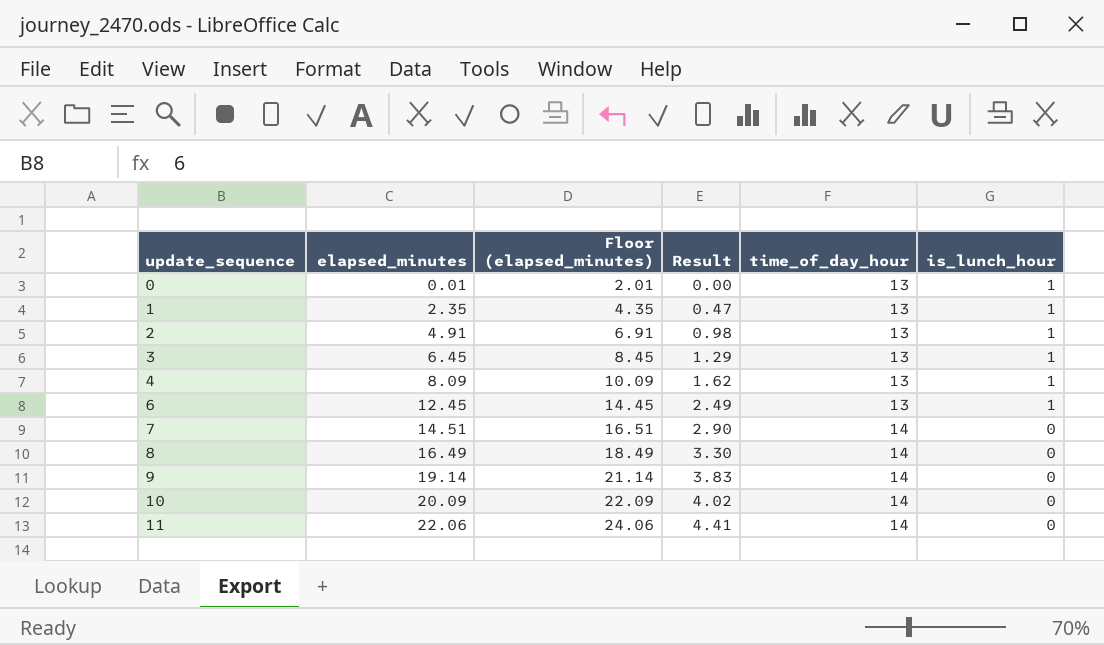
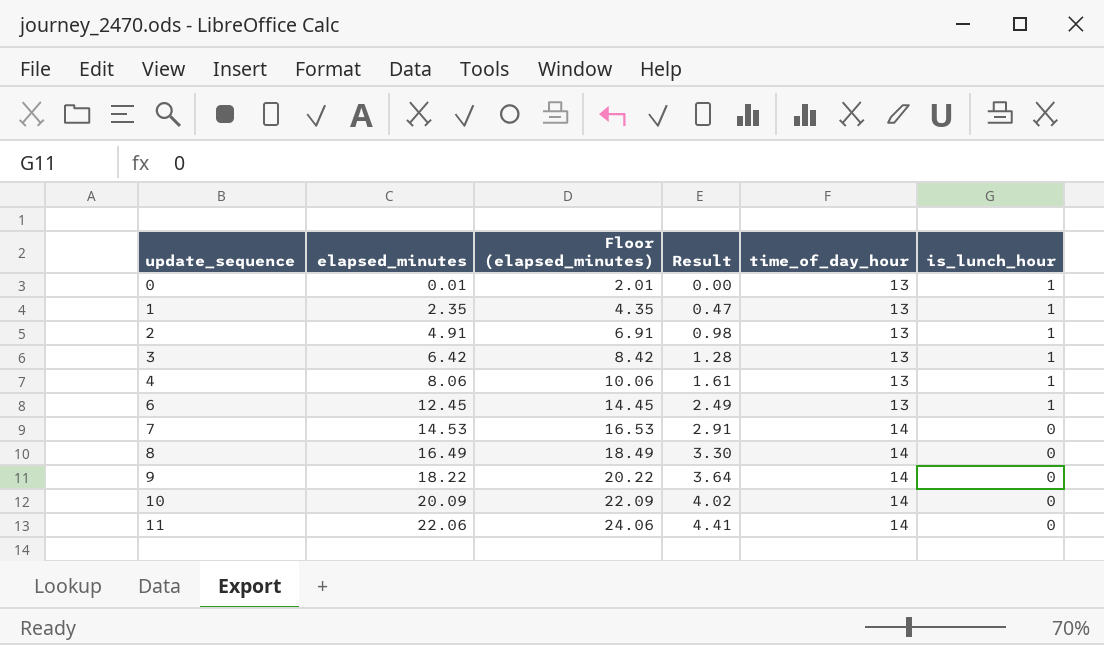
3 | elapsed_minutes: 6.45 -> 6.42
3 | Floor (elapsed_minutes): 8.45 -> 8.42
3 | Result: 1.29 -> 1.28
4 | elapsed_minutes: 8.09 -> 8.06
4 | Floor (elapsed_minutes): 10.09 -> 10.06
4 | Result: 1.62 -> 1.61
7 | elapsed_minutes: 14.51 -> 14.53
7 | Floor (elapsed_minutes): 16.51 -> 16.53
7 | Result: 2.90 -> 2.91
9 | elapsed_minutes: 19.14 -> 18.22
9 | Floor (elapsed_minutes): 21.14 -> 20.22
9 | Result: 3.83 -> 3.64

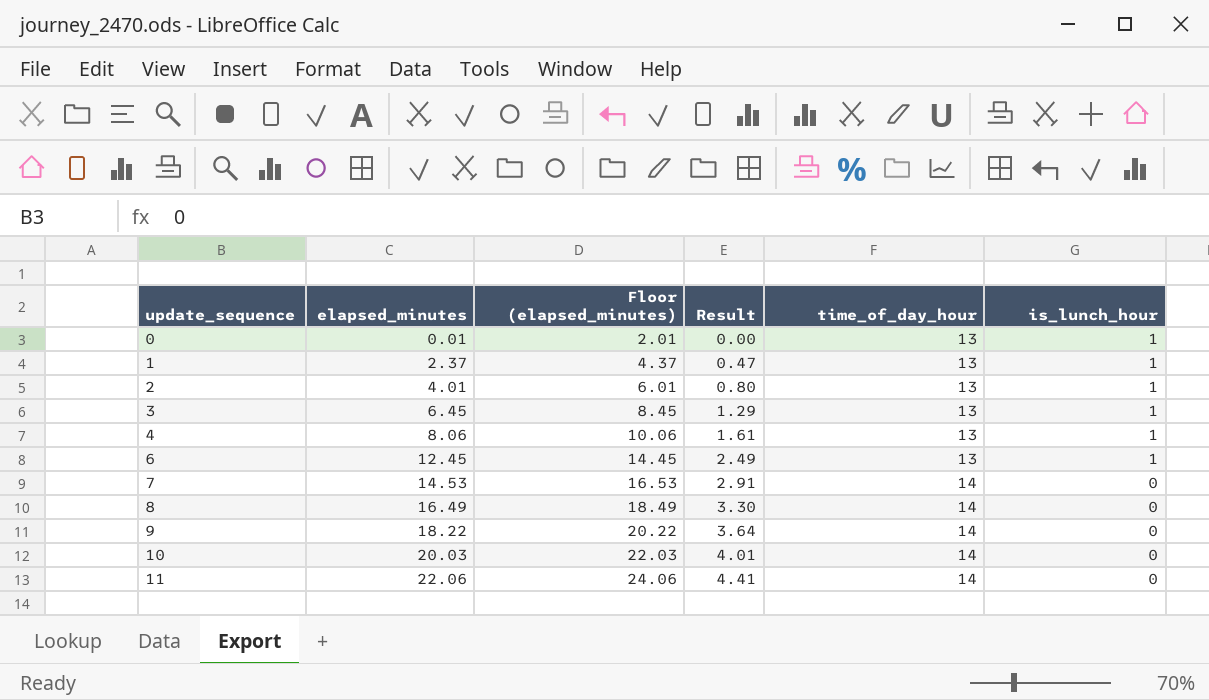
1 | elapsed_minutes: 2.35 -> 2.37
1 | Floor (elapsed_minutes): 4.35 -> 4.37
2 | elapsed_minutes: 4.91 -> 4.01
2 | Floor (elapsed_minutes): 6.91 -> 6.01
2 | Result: 0.98 -> 0.80
3 | elapsed_minutes: 6.42 -> 6.45
3 | Floor (elapsed_minutes): 8.42 -> 8.45
3 | Result: 1.28 -> 1.29
10 | elapsed_minutes: 20.09 -> 20.03
10 | Floor (elapsed_minutes): 22.09 -> 22.03
10 | Result: 4.02 -> 4.01

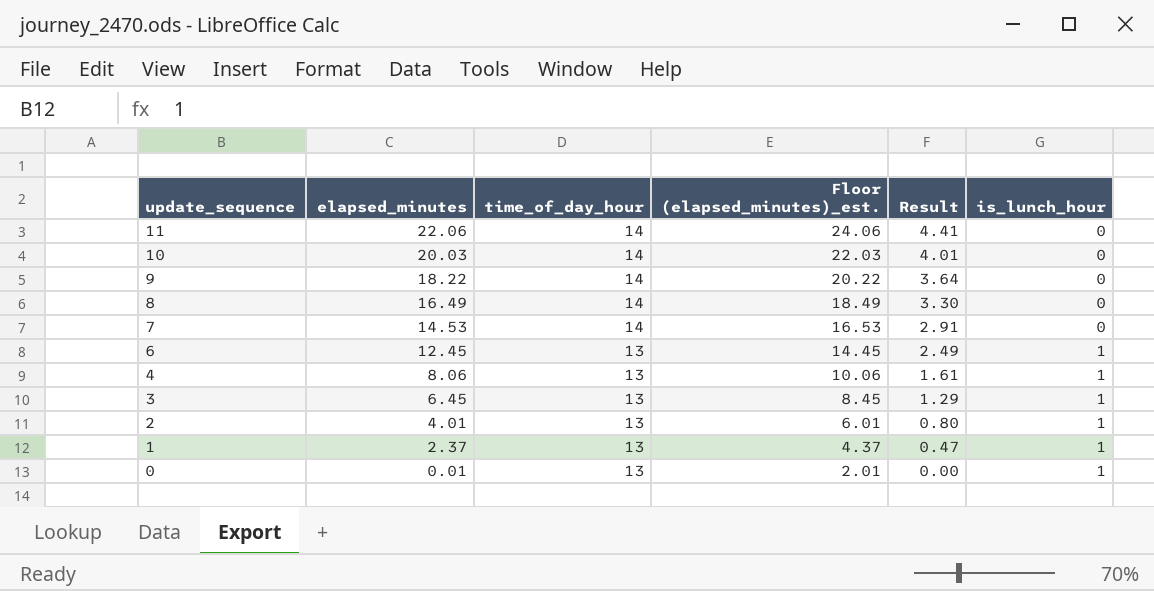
row order: update_sequence ascending -> update_sequence descending
column time_of_day_hour | position: 5 -> 3
column name: Floor (elapsed_minutes) -> Floor (elapsed_minutes)_est.

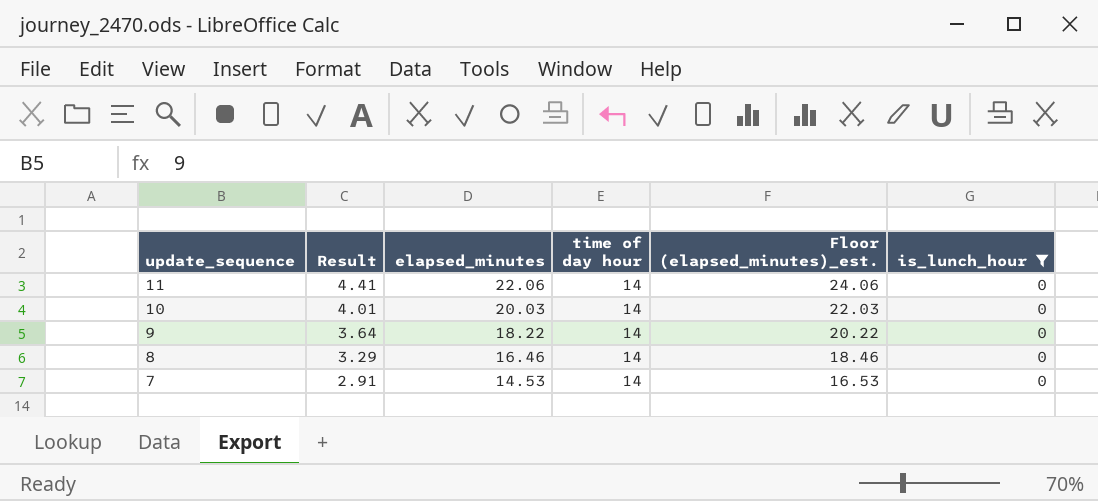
filter: none -> is_lunch_hour = 0
column Result | position: 5 -> 2
column name: time_of_day_hour -> time of day hour
8 | Result: 3.30 -> 3.29
8 | elapsed_minutes: 16.49 -> 16.46
8 | Floor (elapsed_minutes)_est.: 18.49 -> 18.46

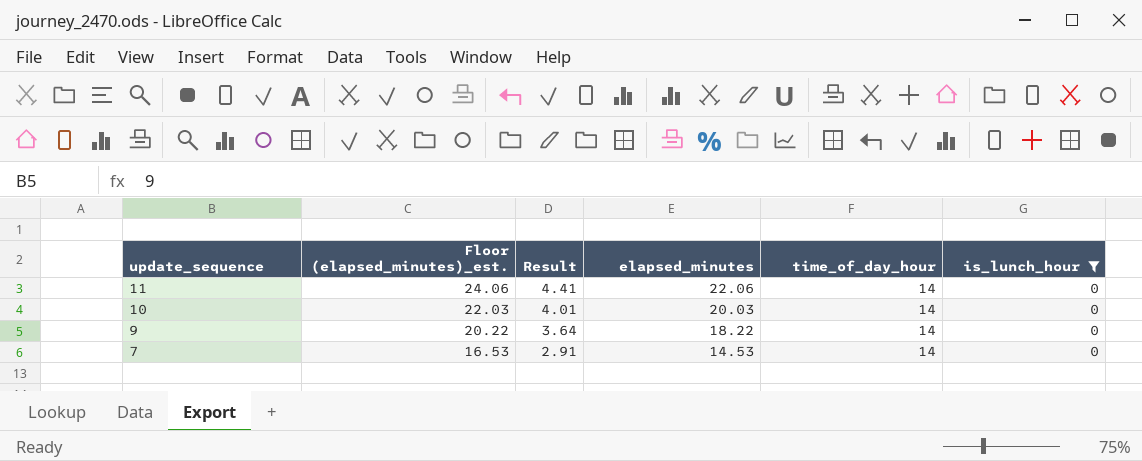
column Floor (elapsed_minutes)_est. | position: 5 -> 2
column name: time of day hour -> time_of_day_hour
row 8: 3.29 | 16.46 | 14 | 18.46 | 0 -> none

